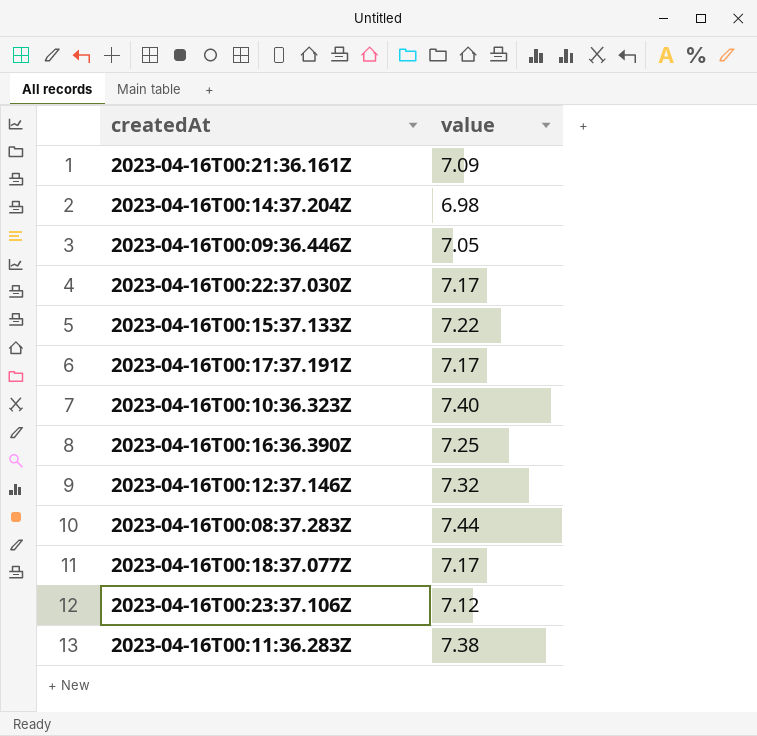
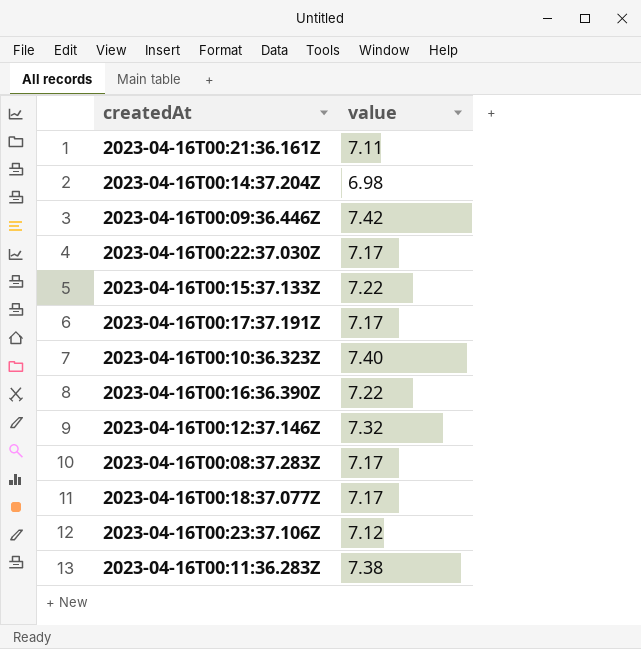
2023-04-16T00:21:36.161Z | value: 7.09 -> 7.11
2023-04-16T00:09:36.446Z | value: 7.05 -> 7.42
2023-04-16T00:16:36.390Z | value: 7.25 -> 7.22
2023-04-16T00:08:37.283Z | value: 7.44 -> 7.17

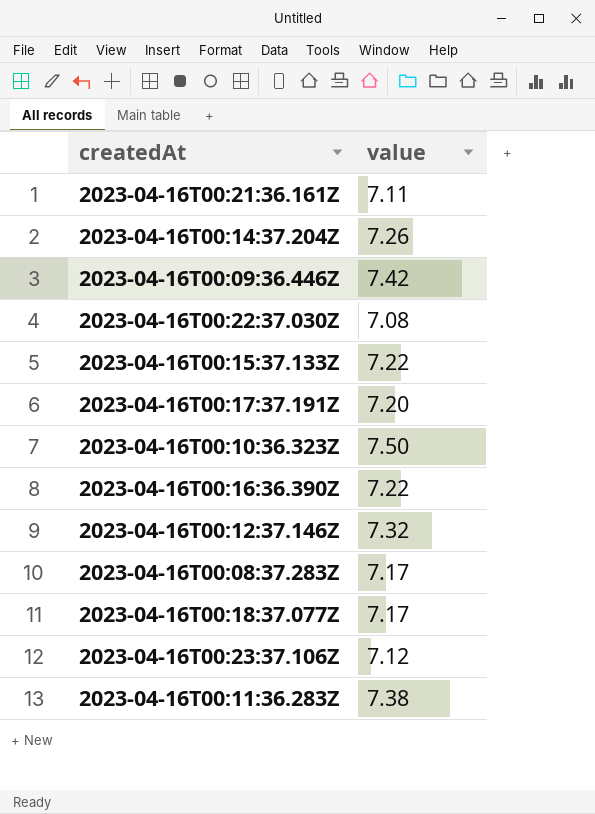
2023-04-16T00:14:37.204Z | value: 6.98 -> 7.26
2023-04-16T00:22:37.030Z | value: 7.17 -> 7.08
2023-04-16T00:17:37.191Z | value: 7.17 -> 7.20
2023-04-16T00:10:36.323Z | value: 7.40 -> 7.50

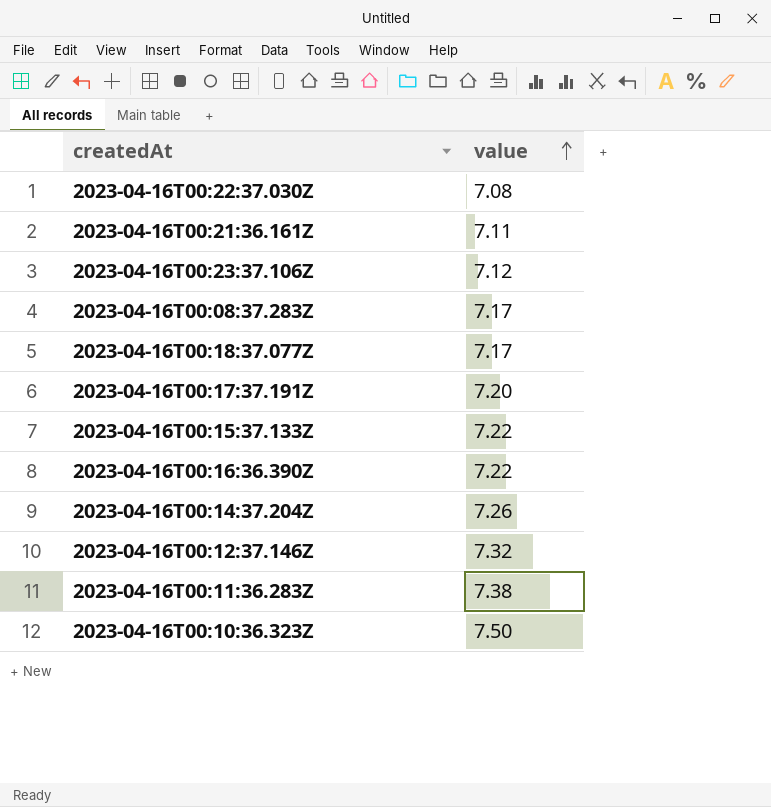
row order: none -> value ascending
row 2023-04-16T00:09:36.446Z: 7.42 -> none

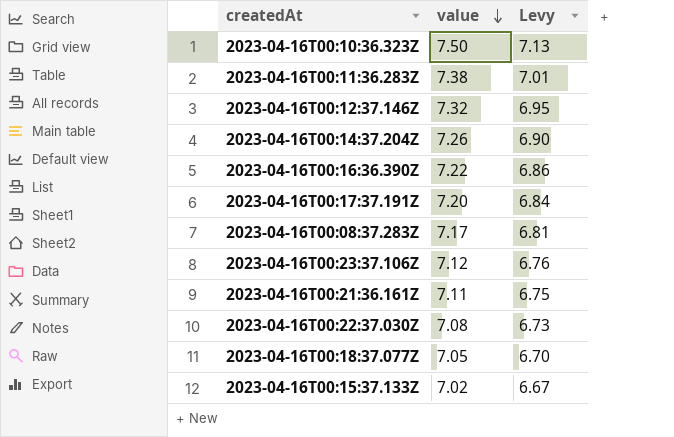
row order: value ascending -> value descending
column Levy | formula: none -> [value] * 0.95
2023-04-16T00:18:37.077Z | value: 7.17 -> 7.05
2023-04-16T00:15:37.133Z | value: 7.22 -> 7.02

